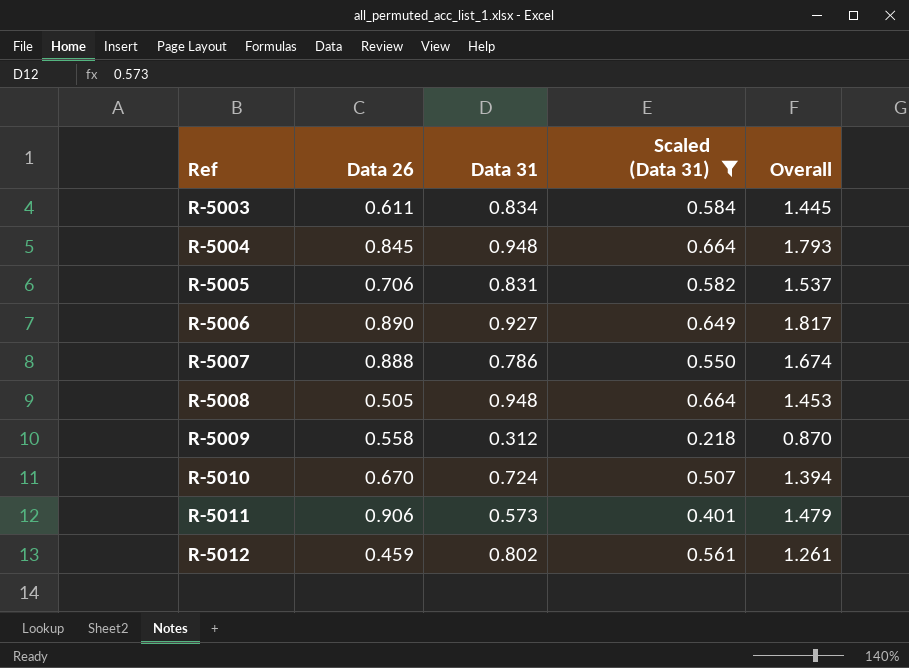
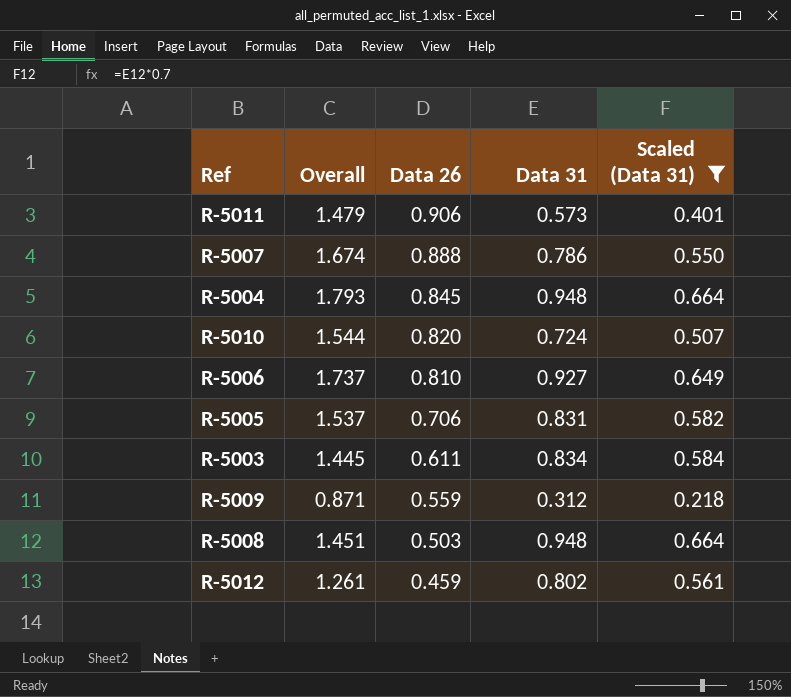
row order: Ref ascending -> Data 26 descending
column Overall | position: 5 -> 2
R-5010 | Overall: 1.394 -> 1.544
R-5010 | Data 26: 0.670 -> 0.820
R-5006 | Overall: 1.817 -> 1.737
R-5006 | Data 26: 0.890 -> 0.810
R-5009 | Overall: 0.870 -> 0.871
R-5009 | Data 26: 0.558 -> 0.559
R-5008 | Overall: 1.453 -> 1.451
R-5008 | Data 26: 0.505 -> 0.503

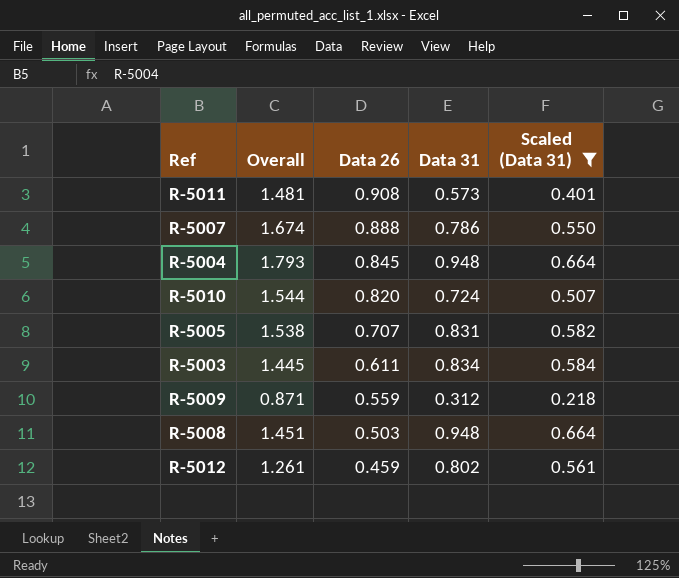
row R-5006: 1.737 | 0.810 | 0.927 | 0.649 -> none
R-5011 | Overall: 1.479 -> 1.481
R-5011 | Data 26: 0.906 -> 0.908
R-5005 | Overall: 1.537 -> 1.538
R-5005 | Data 26: 0.706 -> 0.707

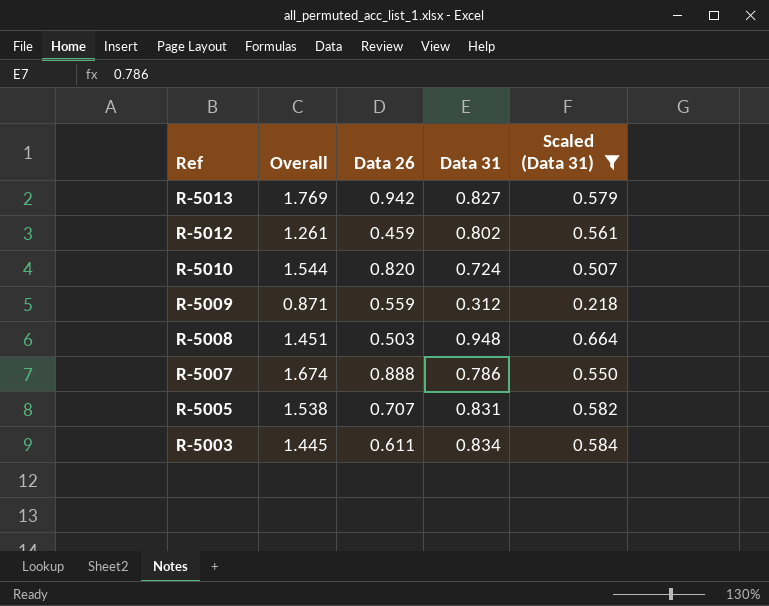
row order: Data 26 descending -> Ref descending
row R-5011: 1.481 | 0.908 | 0.573 | 0.401 -> none
row R-5004: 1.793 | 0.845 | 0.948 | 0.664 -> none
row R-5013: none -> 1.769 | 0.942 | 0.827 | 0.579

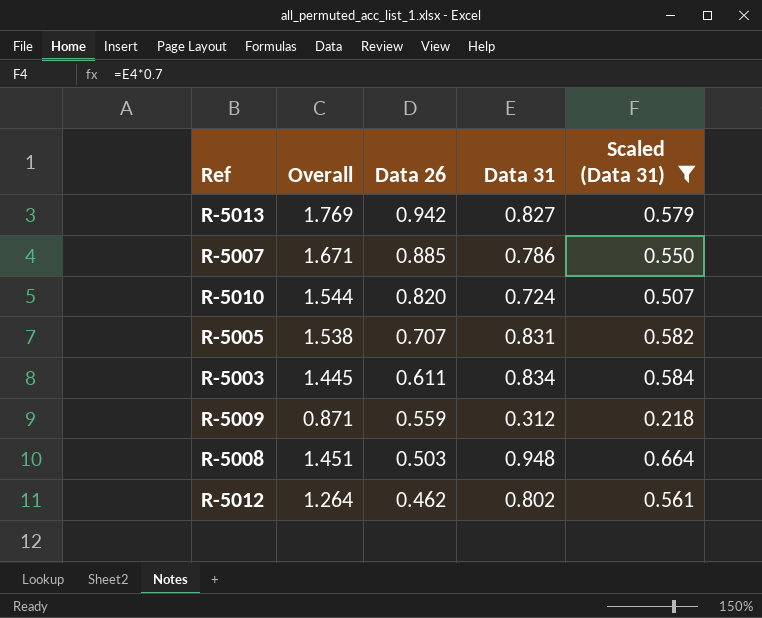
row order: Ref descending -> Data 26 descending
R-5007 | Overall: 1.674 -> 1.671
R-5007 | Data 26: 0.888 -> 0.885
R-5012 | Overall: 1.261 -> 1.264
R-5012 | Data 26: 0.459 -> 0.462

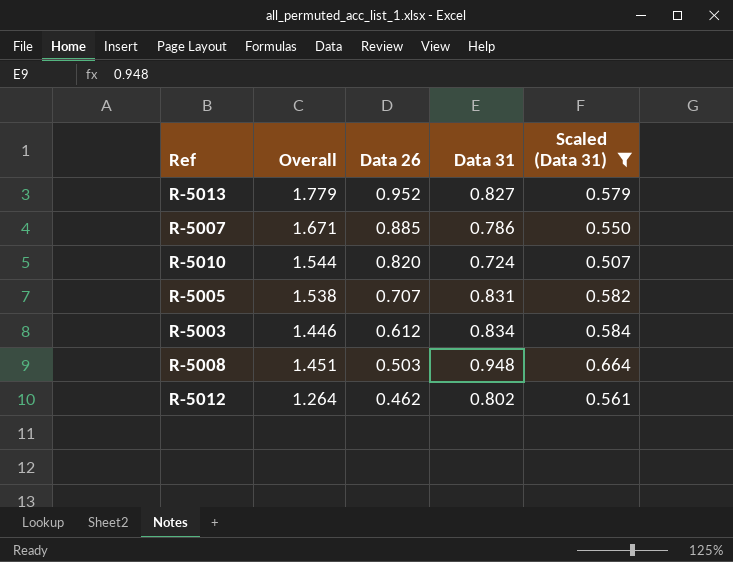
row R-5009: 0.871 | 0.559 | 0.312 | 0.218 -> none
R-5013 | Overall: 1.769 -> 1.779
R-5013 | Data 26: 0.942 -> 0.952
R-5003 | Overall: 1.445 -> 1.446
R-5003 | Data 26: 0.611 -> 0.612

